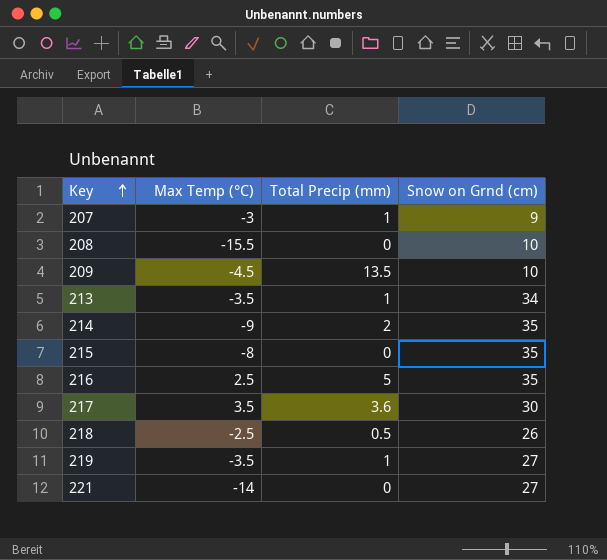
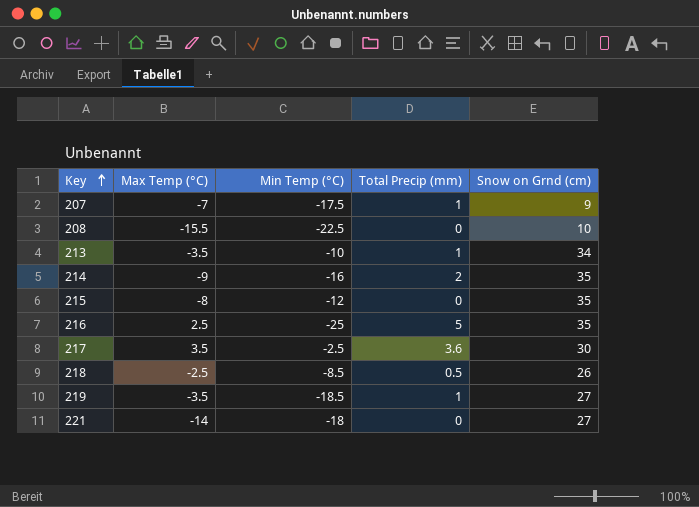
column Min Temp (°C) | position: none -> 3
row 209: -4.5 | 13.5 | 10 -> none
207 | Max Temp (°C): -3 -> -7

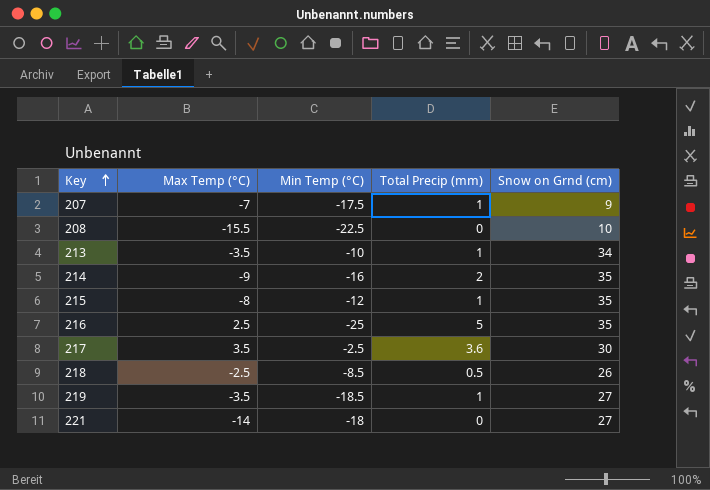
215 | Total Precip (mm): 0 -> 1

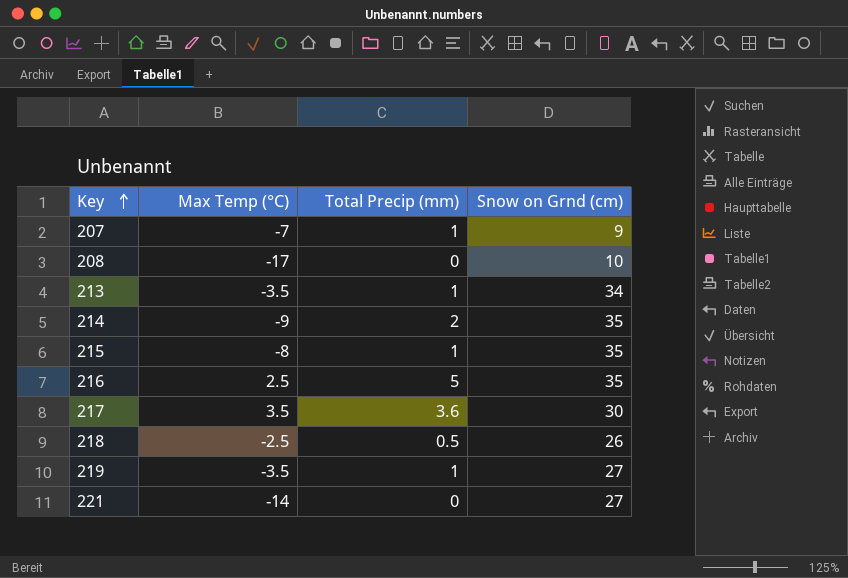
column Min Temp (°C) | position: 3 -> none
208 | Max Temp (°C): -15.5 -> -17

